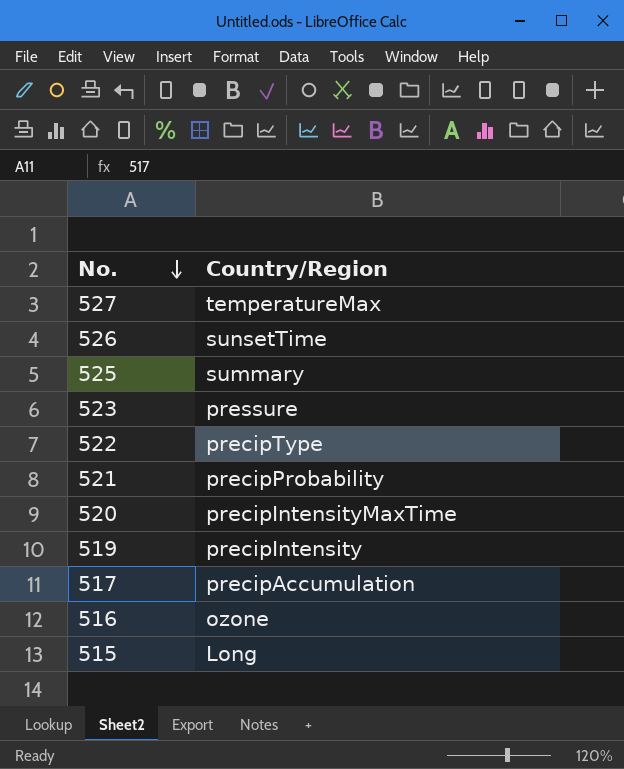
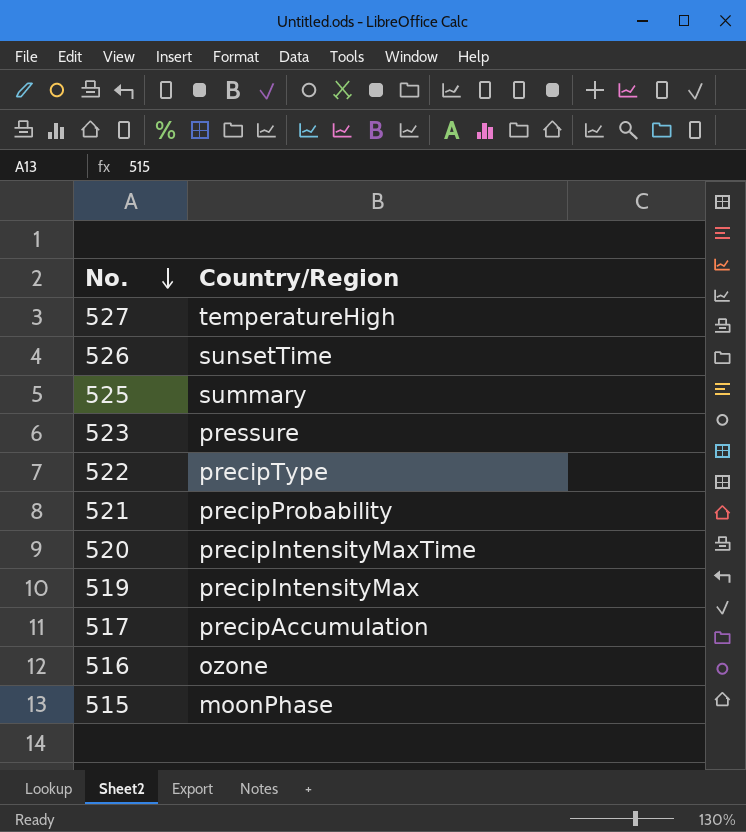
527 | Country/Region: temperatureMax -> temperatureHigh
519 | Country/Region: precipIntensity -> precipIntensityMax
515 | Country/Region: Long -> moonPhase

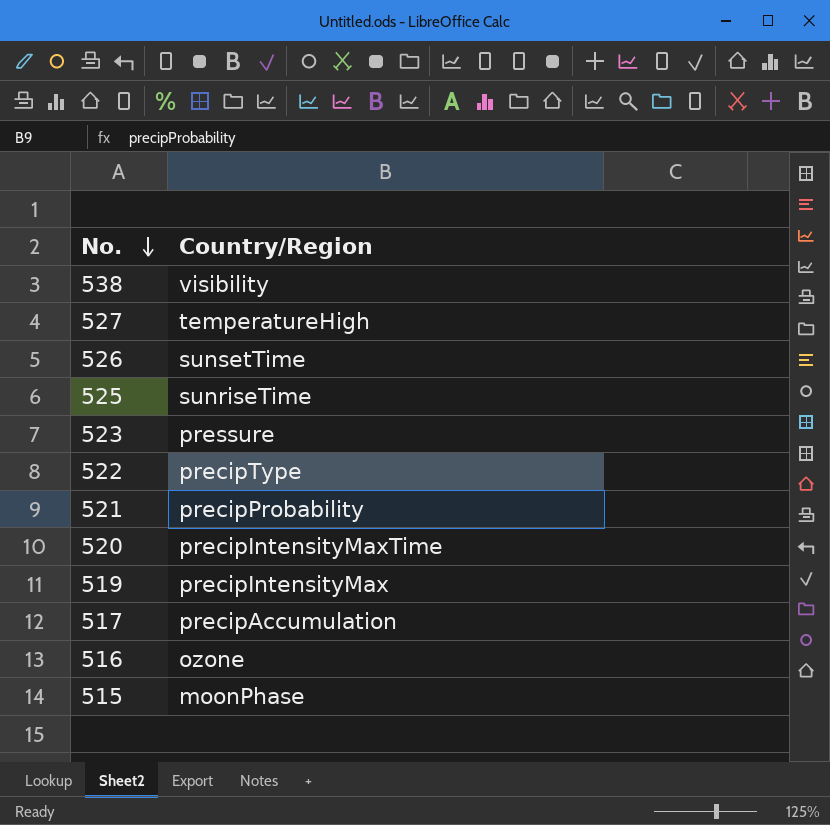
row 538: none -> visibility
525 | Country/Region: summary -> sunriseTime

